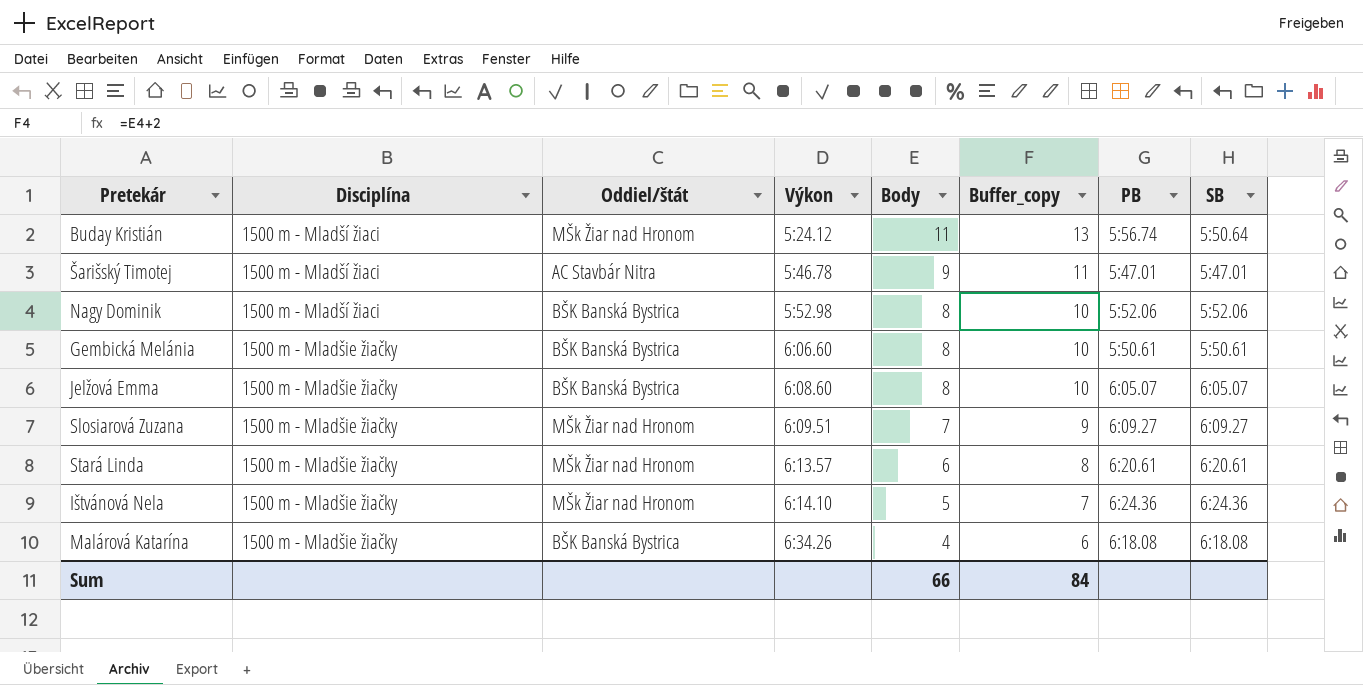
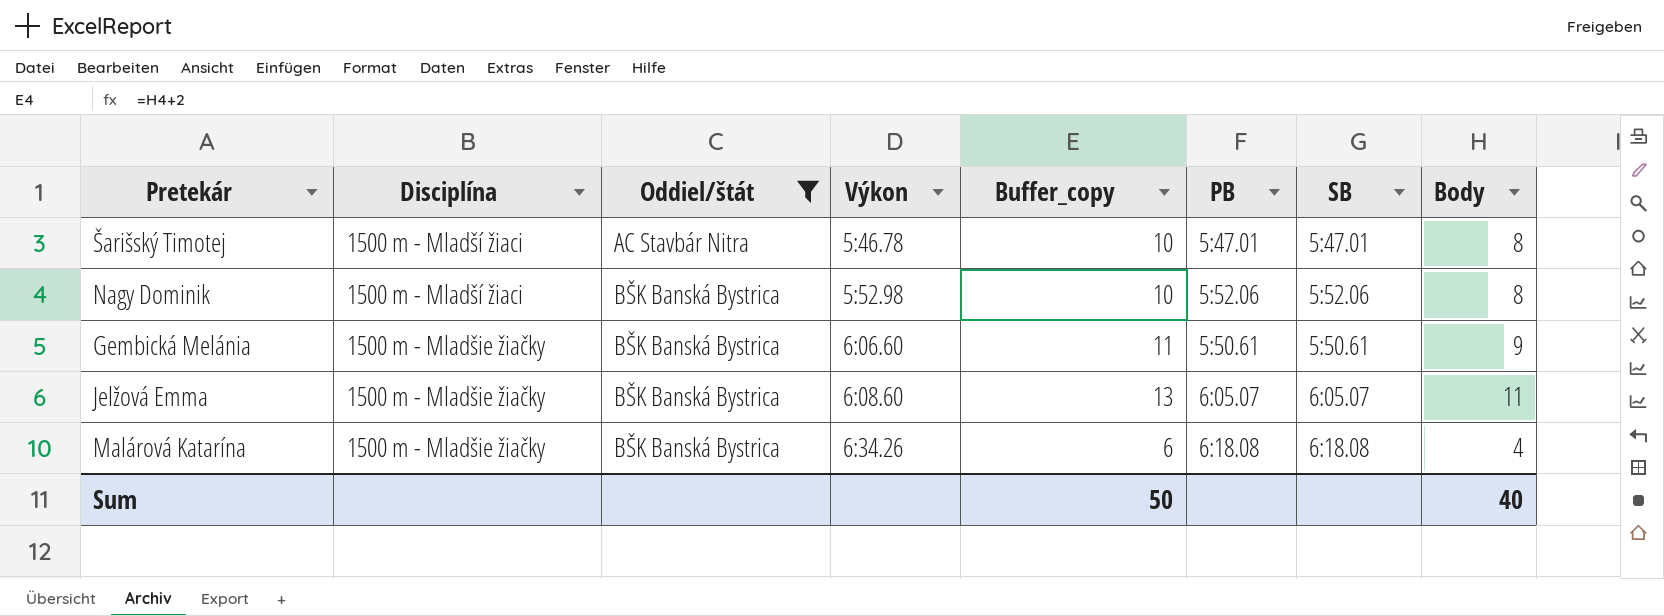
filter: none -> Oddiel/štát != MŠk Žiar nad Hronom
column Body | position: 5 -> 8
Šarišský Timotej | Buffer_copy: 11 -> 10
Šarišský Timotej | Body: 9 -> 8
Gembická Melánia | Buffer_copy: 10 -> 11
Gembická Melánia | Body: 8 -> 9
Jelžová Emma | Buffer_copy: 10 -> 13
Jelžová Emma | Body: 8 -> 11
Sum | Buffer_copy: 84 -> 50
Sum | Body: 66 -> 40

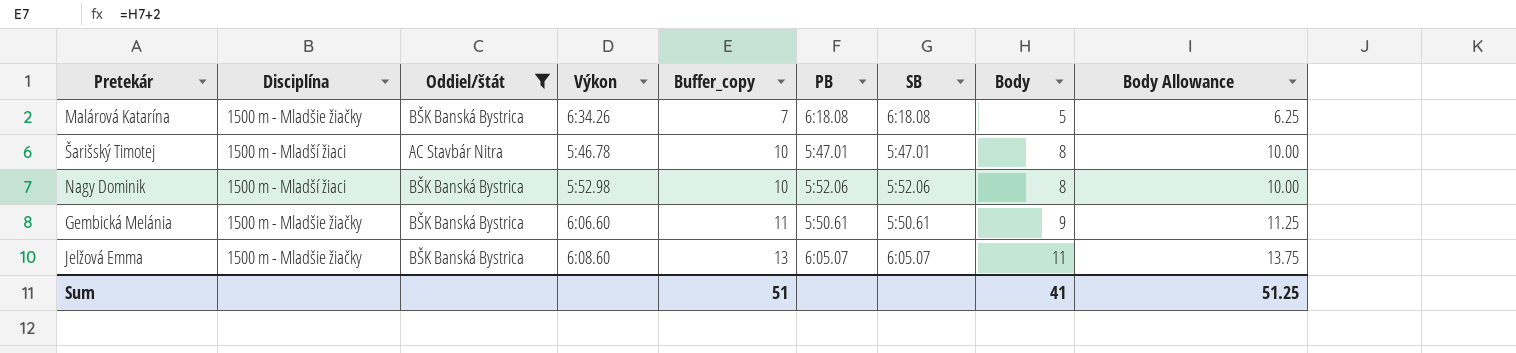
row order: Disciplína ascending -> Buffer_copy ascending
column Body Allowance | formula: none -> [Body] * 1.25
Malárová Katarína | Buffer_copy: 6 -> 7
Malárová Katarína | Body: 4 -> 5
Sum | Buffer_copy: 50 -> 51
Sum | Body: 40 -> 41

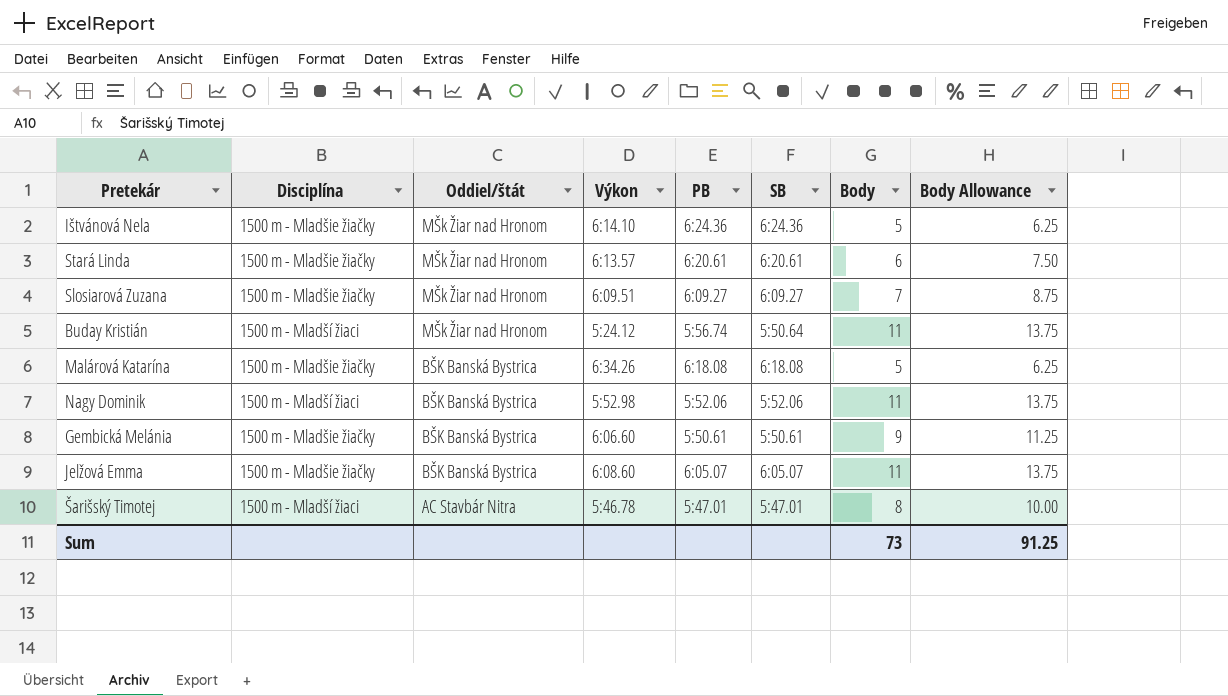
filter: Oddiel/štát != MŠk Žiar nad Hronom -> none
row order: Buffer_copy ascending -> Oddiel/štát descending
column Buffer_copy | formula: [Body] + 2 -> none
Nagy Dominik | Body: 8 -> 11
Nagy Dominik | Body Allowance: 10.00 -> 13.75
Sum | Body: 41 -> 73
Sum | Body Allowance: 51.25 -> 91.25

